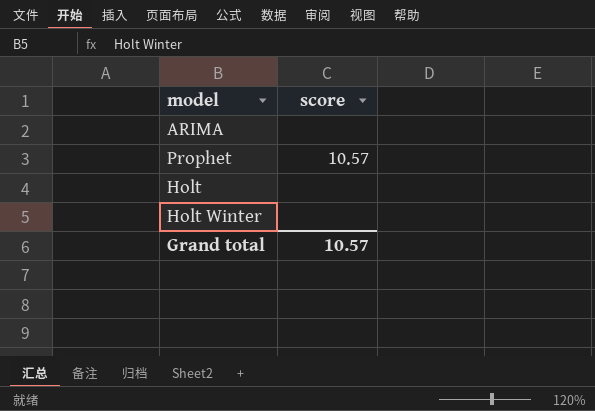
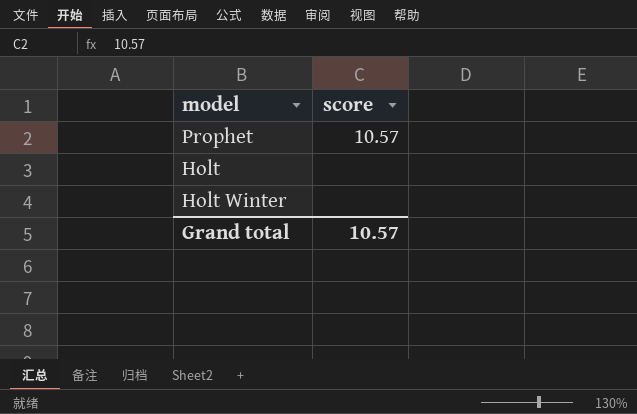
row ARIMA: none -> none

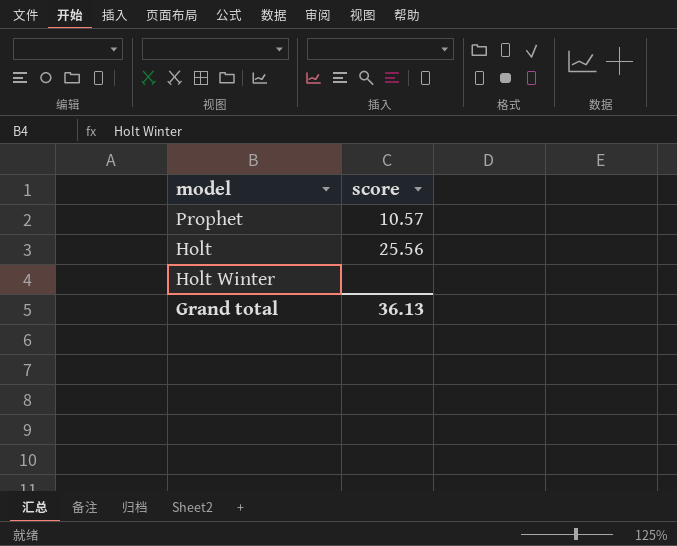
Holt | score: none -> 25.56
Grand total | score: 10.57 -> 36.13

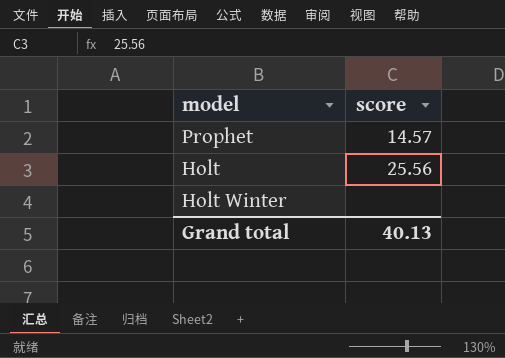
Prophet | score: 10.57 -> 14.57
Grand total | score: 36.13 -> 40.13

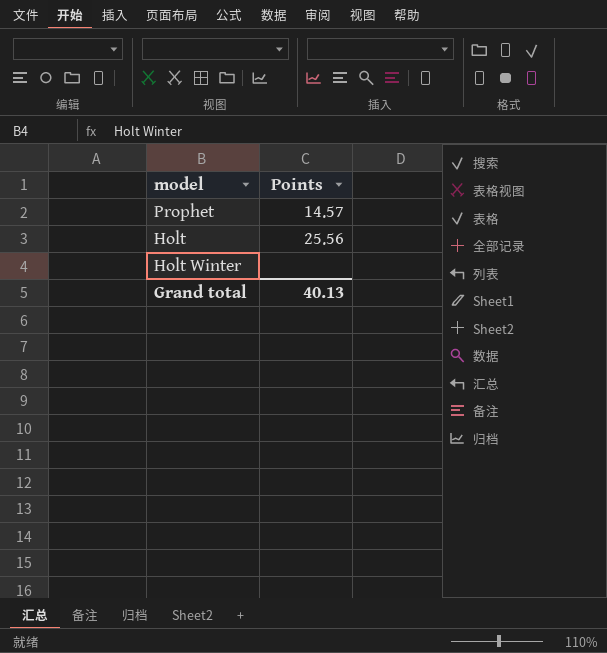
column name: score -> Points

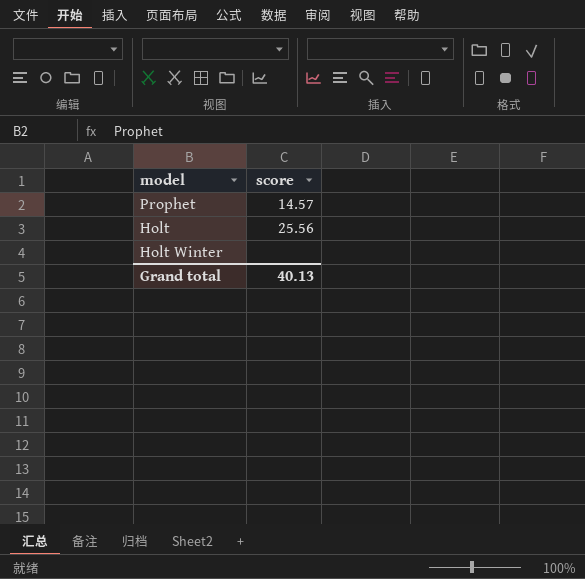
column name: Points -> score

